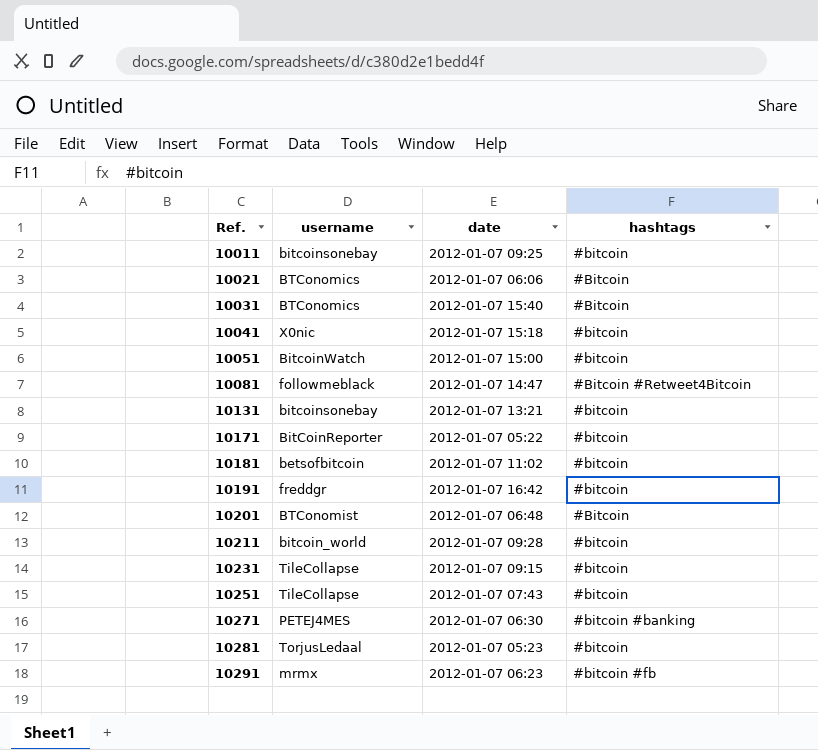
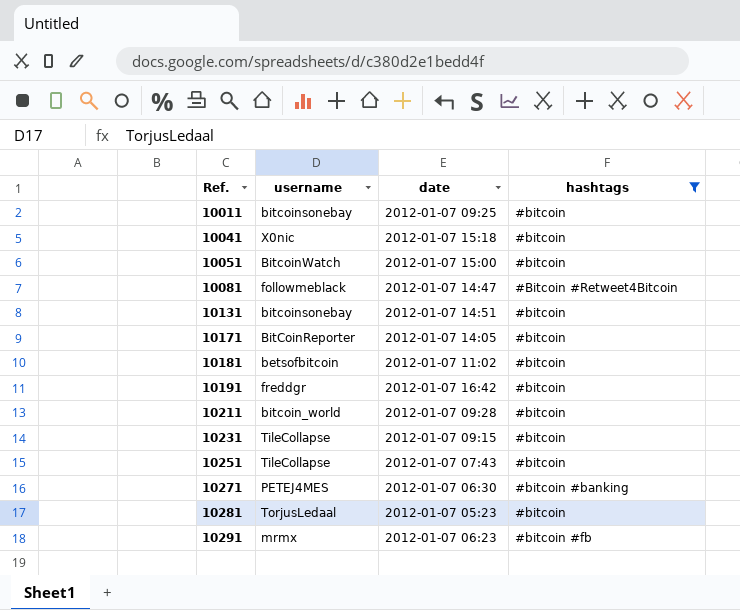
filter: none -> hashtags != #Bitcoin
10131 | date: 2012-01-07 13:21 -> 2012-01-07 14:51
10171 | date: 2012-01-07 05:22 -> 2012-01-07 14:05

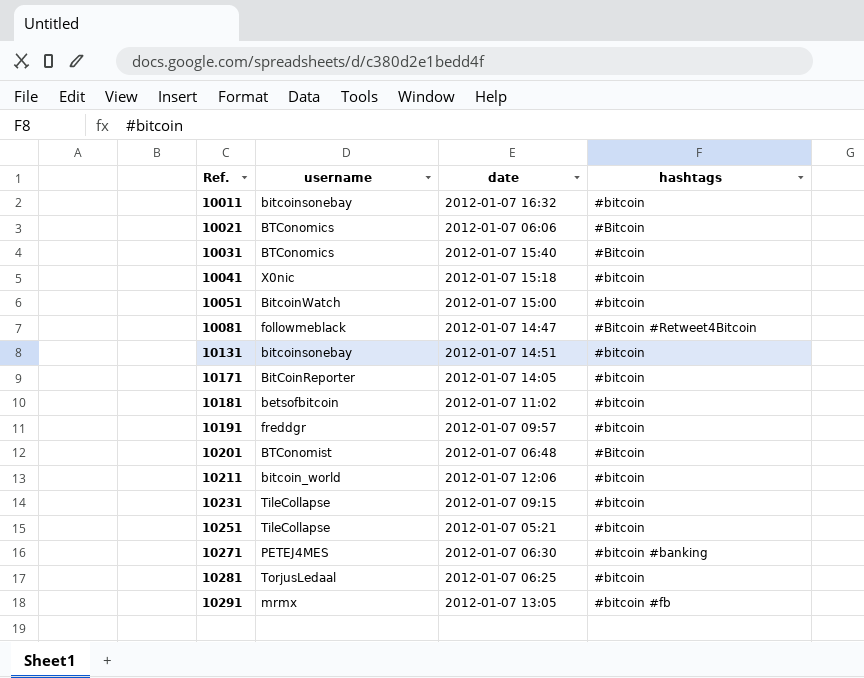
filter: hashtags != #Bitcoin -> none
10011 | date: 2012-01-07 09:25 -> 2012-01-07 16:32
10191 | date: 2012-01-07 16:42 -> 2012-01-07 09:57
10211 | date: 2012-01-07 09:28 -> 2012-01-07 12:06
10251 | date: 2012-01-07 07:43 -> 2012-01-07 05:21
10281 | date: 2012-01-07 05:23 -> 2012-01-07 06:25
10291 | date: 2012-01-07 06:23 -> 2012-01-07 13:05

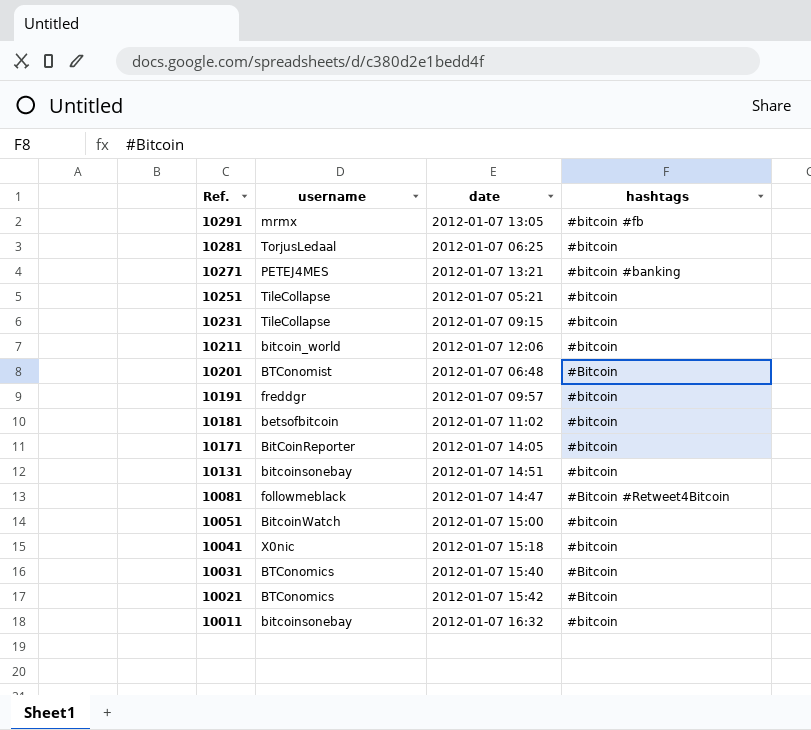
row order: Ref. ascending -> Ref. descending
10271 | date: 2012-01-07 06:30 -> 2012-01-07 13:21
10021 | date: 2012-01-07 06:06 -> 2012-01-07 15:42

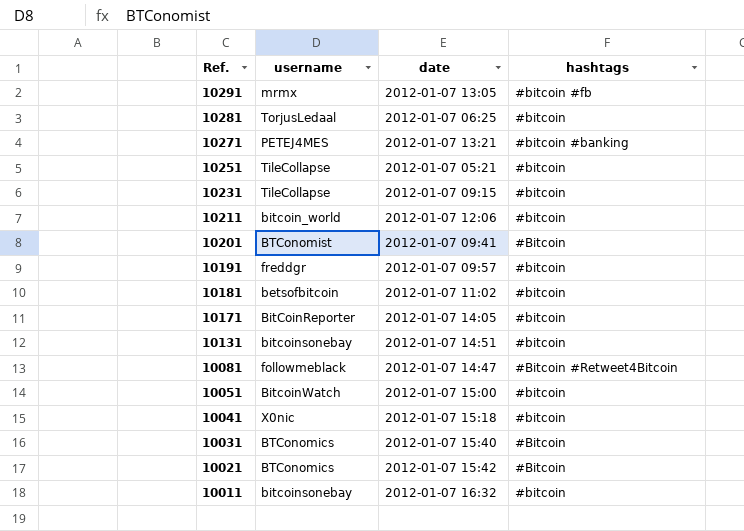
10201 | date: 2012-01-07 06:48 -> 2012-01-07 09:41

